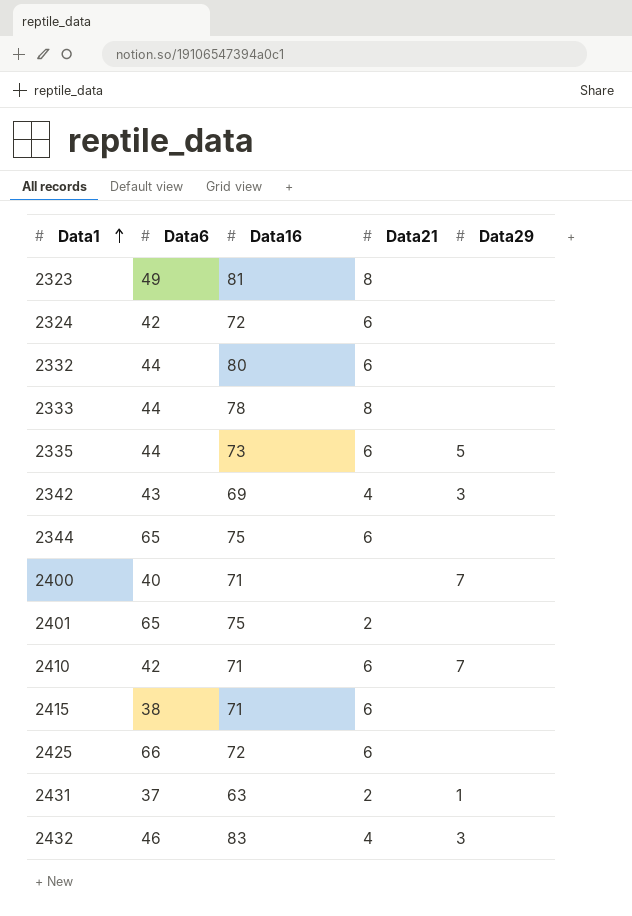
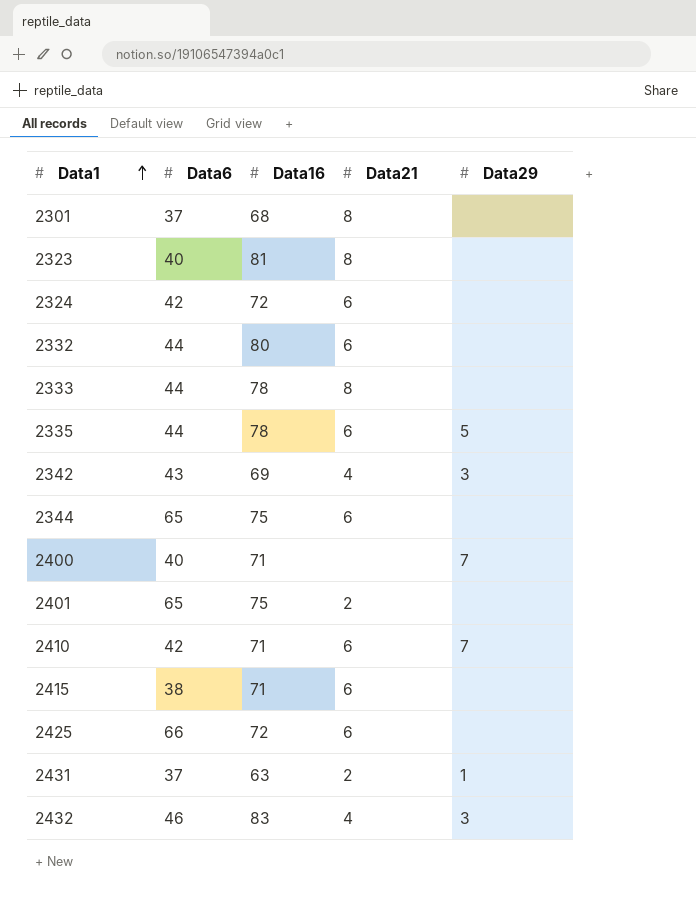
row 2301: none -> 37 | 68 | 8 | none
2323 | Data6: 49 -> 40
2335 | Data16: 73 -> 78

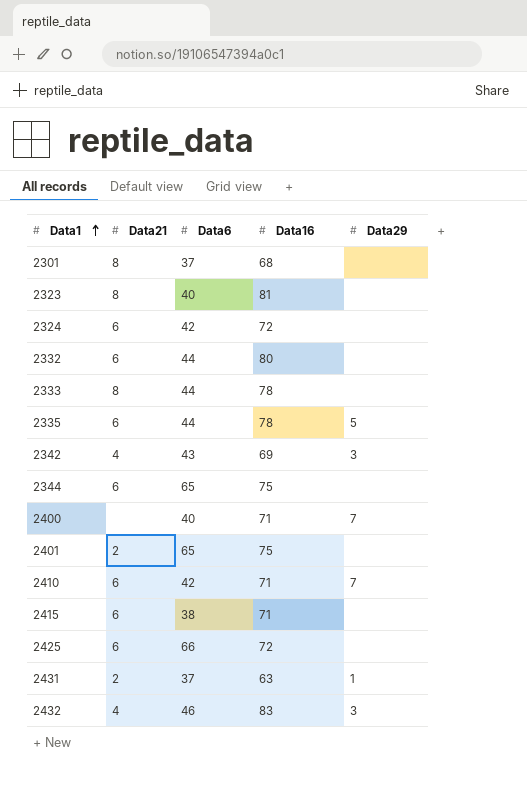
column Data21 | position: 4 -> 2

